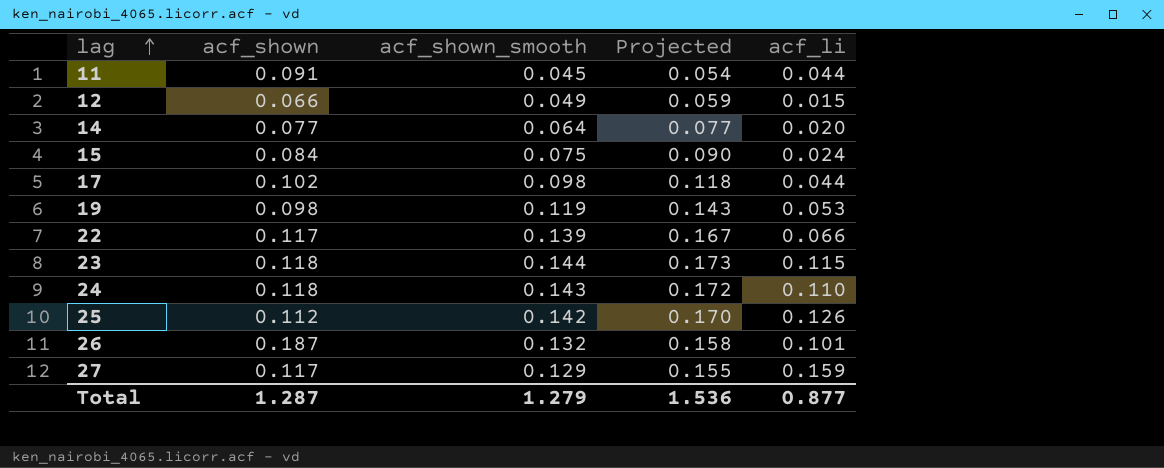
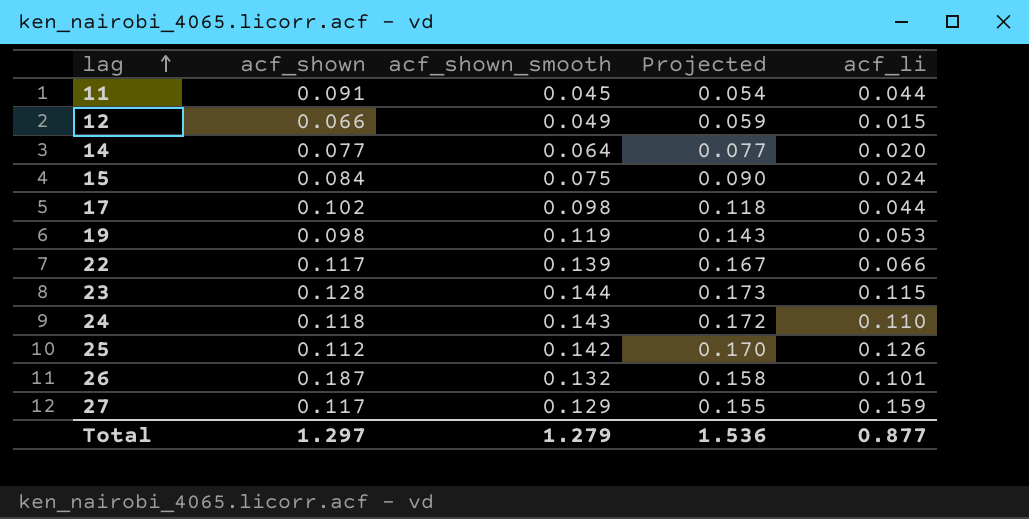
23 | acf_shown: 0.118 -> 0.128
Total | acf_shown: 1.287 -> 1.297

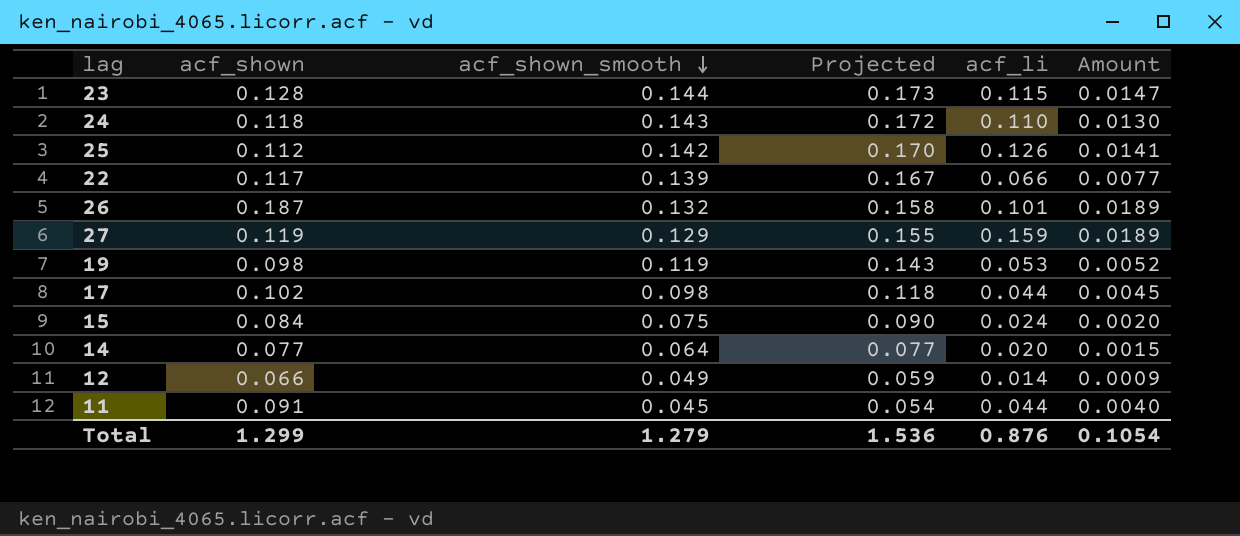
row order: lag ascending -> acf_shown_smooth descending
column Amount | formula: none -> [acf_shown] * [acf_li]
27 | acf_shown: 0.117 -> 0.119
12 | acf_li: 0.015 -> 0.014
Total | acf_shown: 1.297 -> 1.299
Total | acf_li: 0.877 -> 0.876

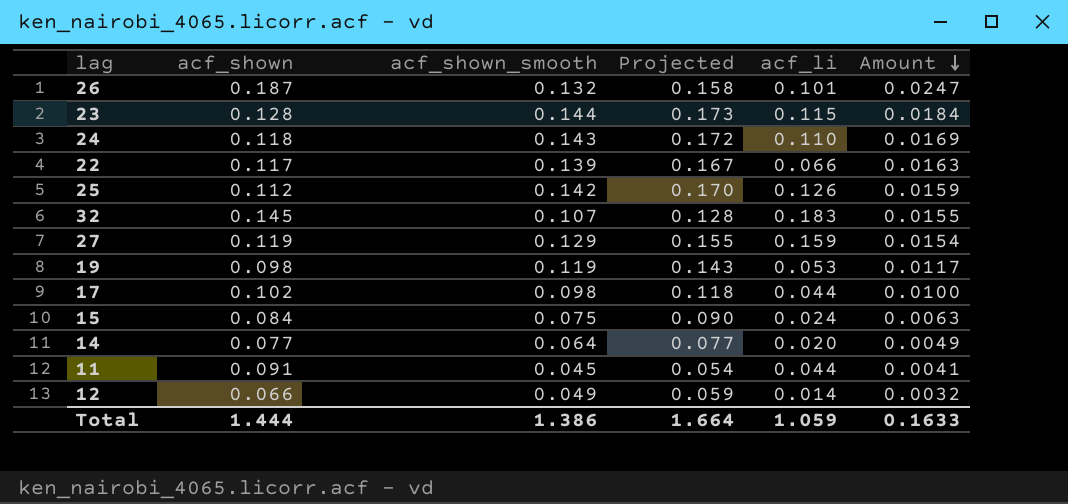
row order: acf_shown_smooth descending -> Amount descending
column Amount | formula: [acf_shown] * [acf_li] -> [acf_shown] * [acf_shown_smooth]
row 32: none -> 0.145 | 0.107 | 0.128 | 0.183 | 0.0155
Total | acf_shown: 1.299 -> 1.444
Total | acf_shown_smooth: 1.279 -> 1.386
Total | Projected: 1.536 -> 1.664
Total | acf_li: 0.876 -> 1.059
Total | Amount: 0.1054 -> 0.1633

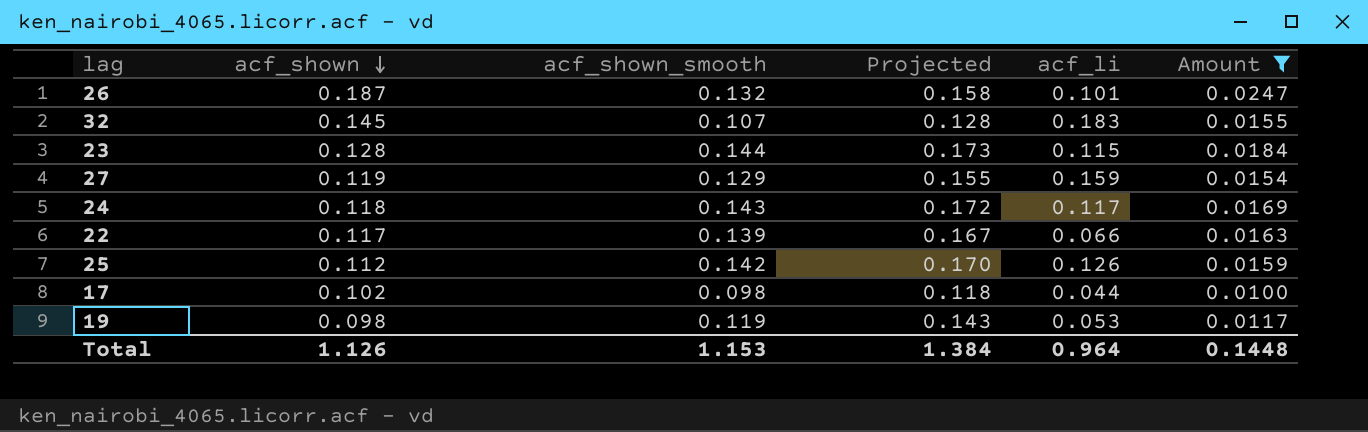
filter: none -> Amount >= 0.0100
row order: Amount descending -> acf_shown descending
24 | acf_li: 0.110 -> 0.117
Total | acf_shown: 1.444 -> 1.126
Total | acf_shown_smooth: 1.386 -> 1.153
Total | Projected: 1.664 -> 1.384
Total | acf_li: 1.059 -> 0.964
Total | Amount: 0.1633 -> 0.1448

